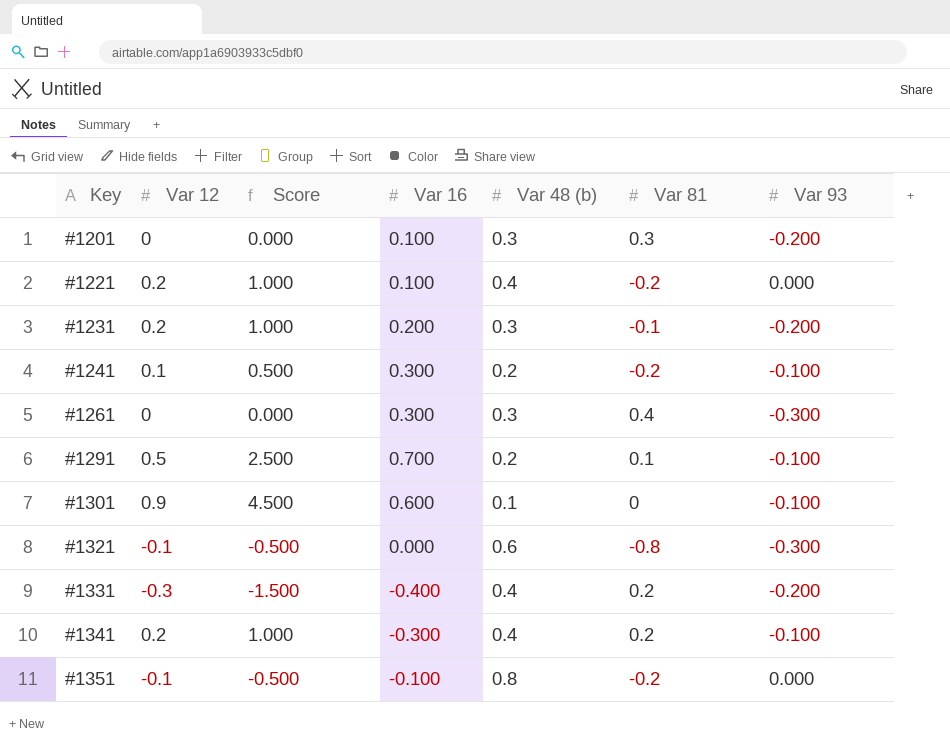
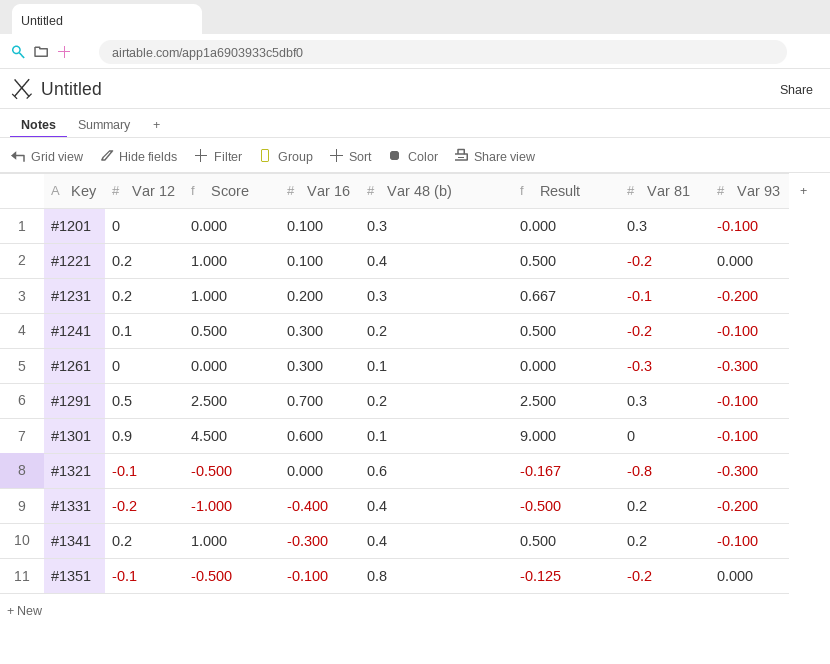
column Result | formula: none -> [Var 12] / [Var 48 (b)]
#1201 | Var 93: -0.200 -> -0.100
#1261 | Var 48 (b): 0.3 -> 0.1
#1261 | Var 81: 0.4 -> -0.3
#1291 | Var 81: 0.1 -> 0.3
#1331 | Var 12: -0.3 -> -0.2
#1331 | Score: -1.500 -> -1.000

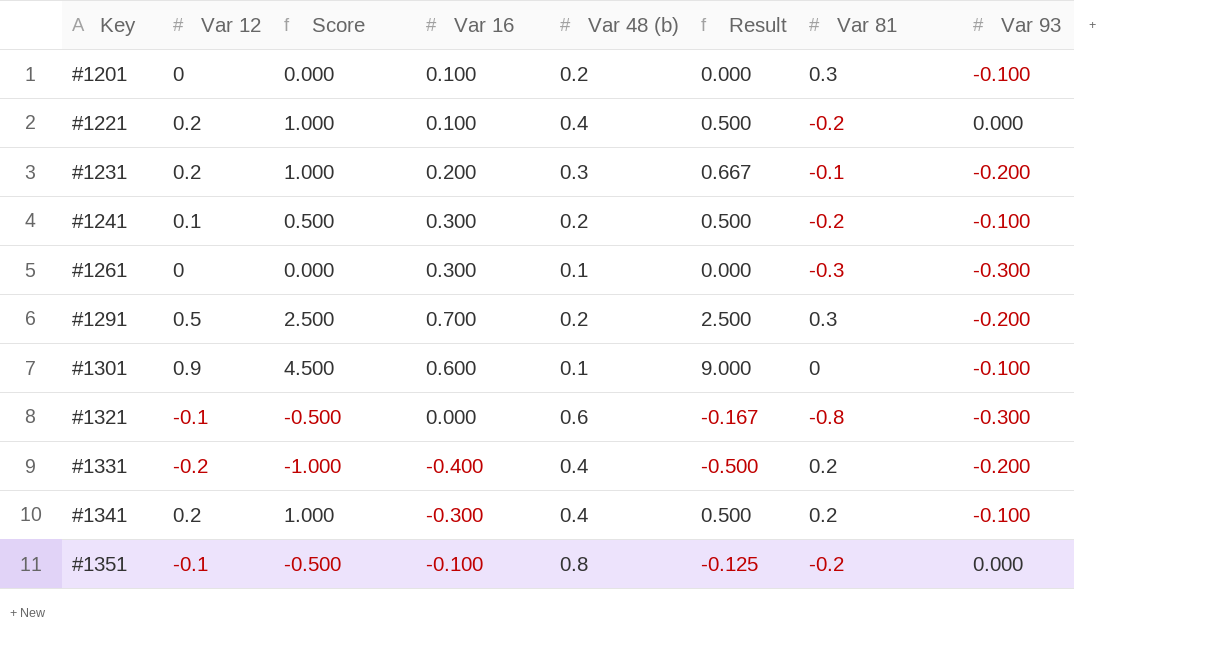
#1201 | Var 48 (b): 0.3 -> 0.2
#1291 | Var 93: -0.100 -> -0.200

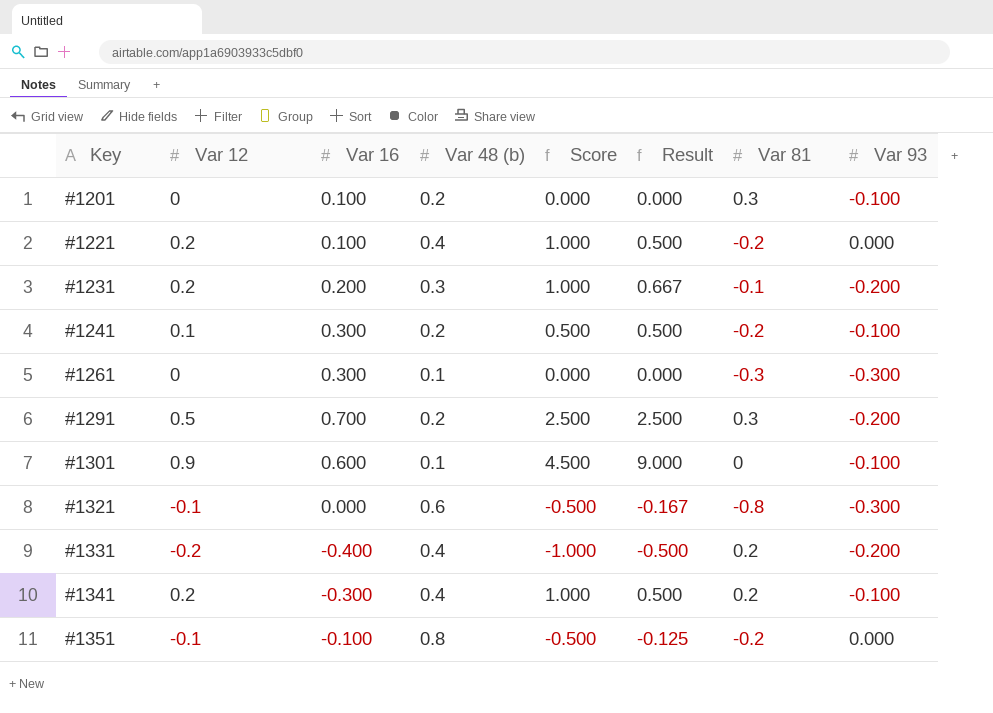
column Score | position: 3 -> 5

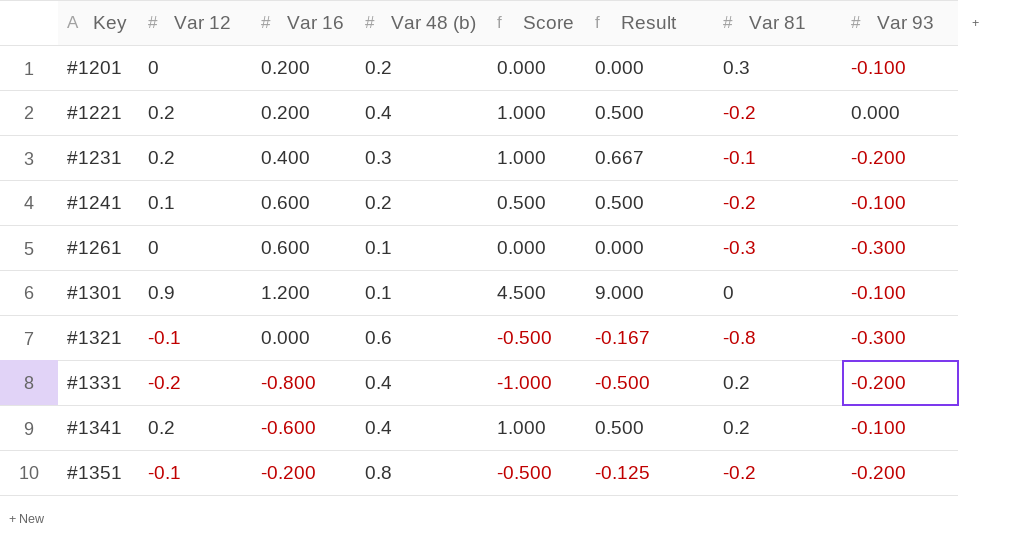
row #1291: 0.5 | 0.700 | 0.2 | 2.500 | 2.500 | 0.3 | -0.200 -> none
#1201 | Var 16: 0.100 -> 0.200
#1221 | Var 16: 0.100 -> 0.200
#1231 | Var 16: 0.200 -> 0.400
#1241 | Var 16: 0.300 -> 0.600
#1261 | Var 16: 0.300 -> 0.600
#1301 | Var 16: 0.600 -> 1.200
#1331 | Var 16: -0.400 -> -0.800
#1341 | Var 16: -0.300 -> -0.600
#1351 | Var 16: -0.100 -> -0.200
#1351 | Var 93: 0.000 -> -0.200

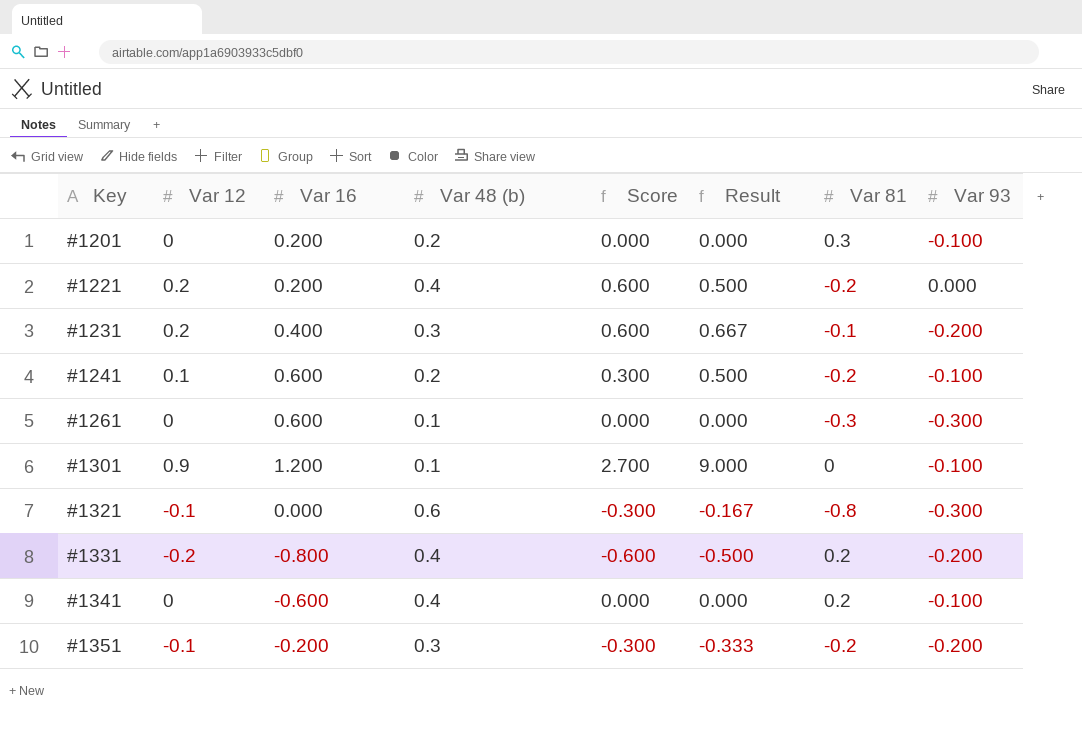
column Score | formula: [Var 12] * 5 -> [Var 12] * 3
#1341 | Var 12: 0.2 -> 0
#1341 | Result: 0.500 -> 0.000
#1351 | Var 48 (b): 0.8 -> 0.3
#1351 | Result: -0.125 -> -0.333

